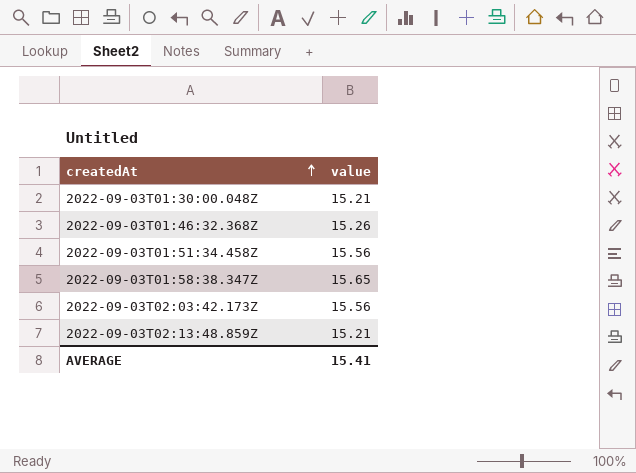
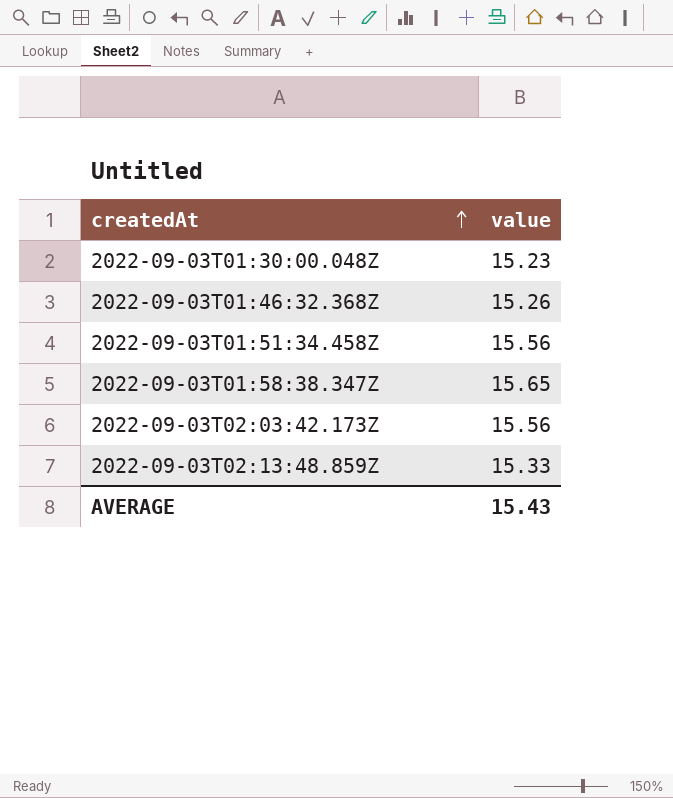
2022-09-03T01:30:00.048Z | value: 15.21 -> 15.23
2022-09-03T02:13:48.859Z | value: 15.21 -> 15.33
AVERAGE | value: 15.41 -> 15.43

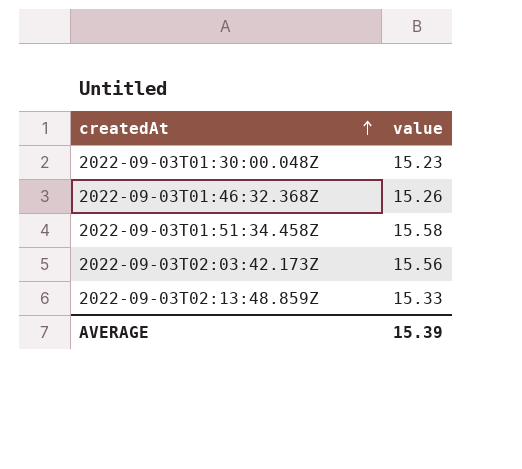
row 2022-09-03T01:58:38.347Z: 15.65 -> none
2022-09-03T01:51:34.458Z | value: 15.56 -> 15.58
AVERAGE | value: 15.43 -> 15.39

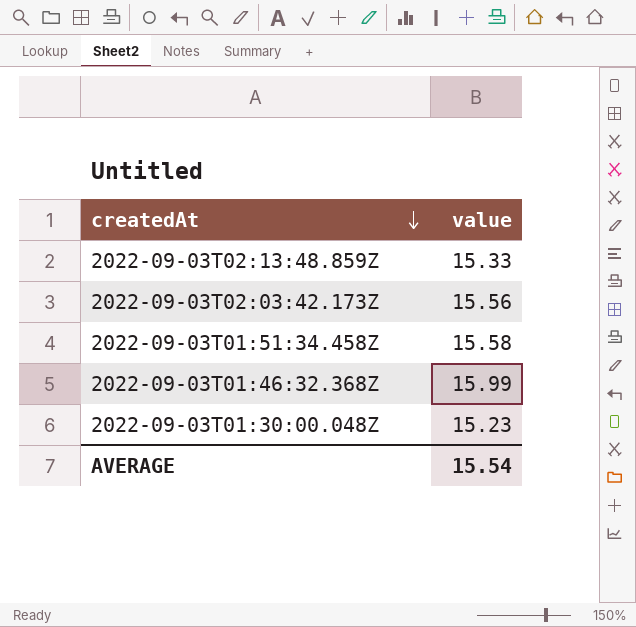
row order: createdAt ascending -> createdAt descending
2022-09-03T01:46:32.368Z | value: 15.26 -> 15.99
AVERAGE | value: 15.39 -> 15.54

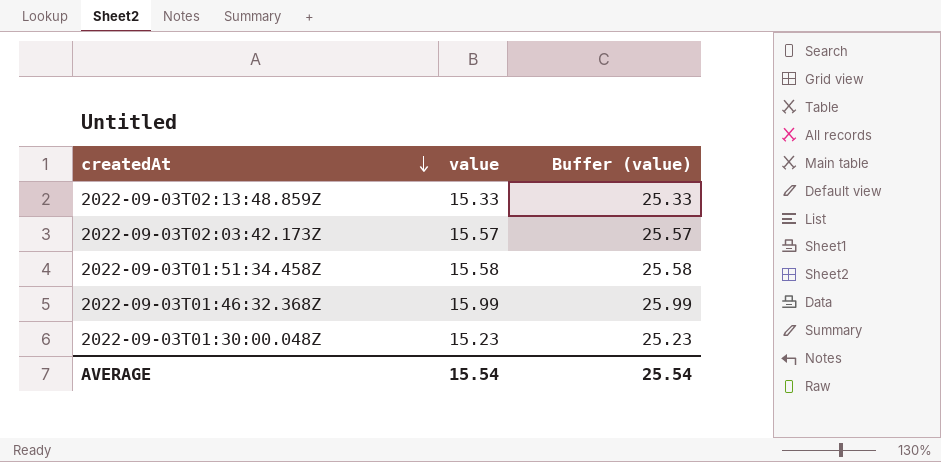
column Buffer (value) | formula: none -> [value] + 10
2022-09-03T02:03:42.173Z | value: 15.56 -> 15.57

